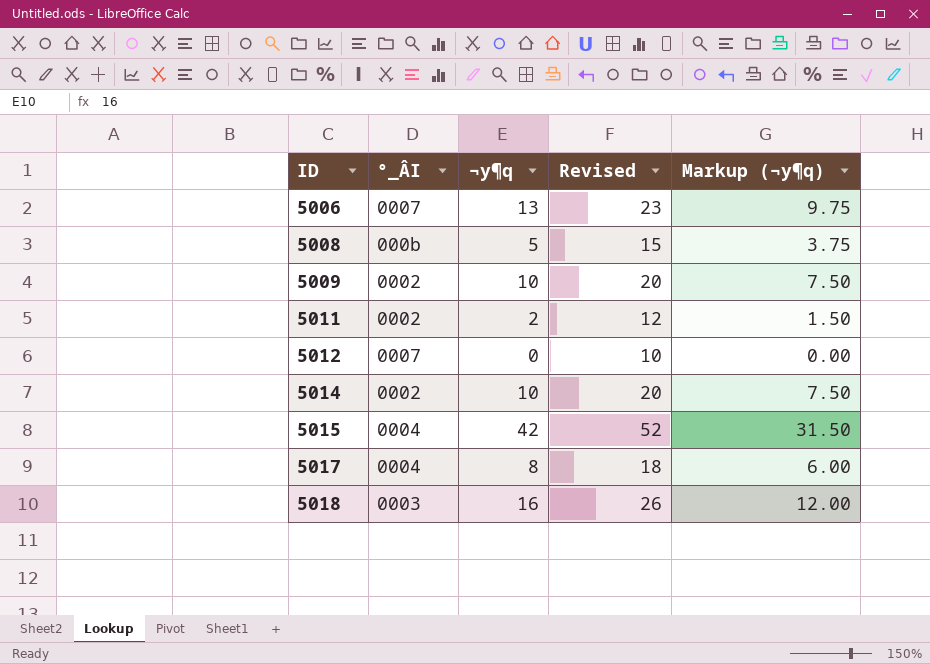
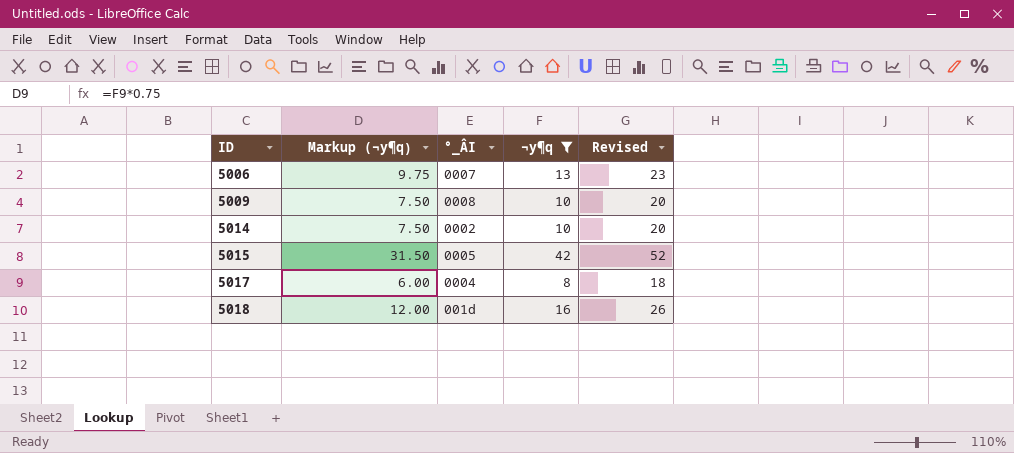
filter: none -> ¬y¶q >= 8
column Markup (¬y¶q) | position: 5 -> 2
5009 | °_ÂI: 0002 -> 0008
5015 | °_ÂI: 0004 -> 0005
5018 | °_ÂI: 0003 -> 001d

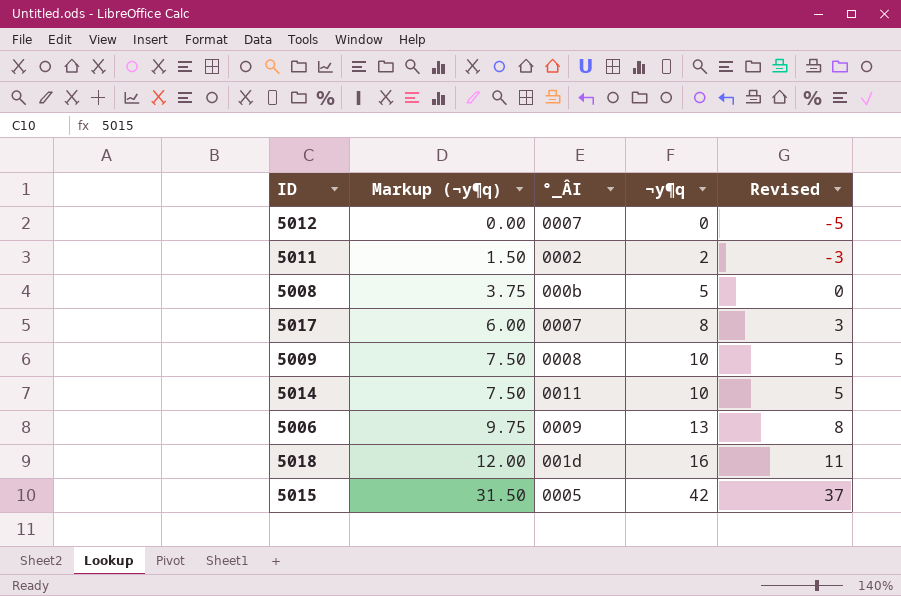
filter: ¬y¶q >= 8 -> none
row order: ID ascending -> Markup (¬y¶q) ascending
column Revised | formula: [¬y¶q] + 10 -> [¬y¶q] - 5
5017 | °_ÂI: 0004 -> 0007
5014 | °_ÂI: 0002 -> 0011
5006 | °_ÂI: 0007 -> 0009

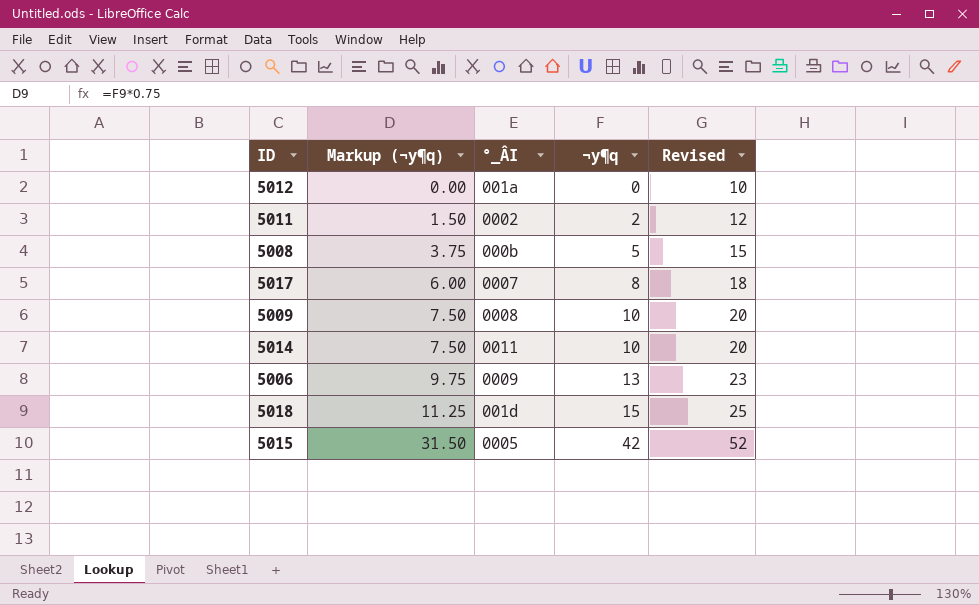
column Revised | formula: [¬y¶q] - 5 -> [¬y¶q] + 10
5012 | °_ÂI: 0007 -> 001a
5018 | Markup (¬y¶q): 12.00 -> 11.25
5018 | ¬y¶q: 16 -> 15

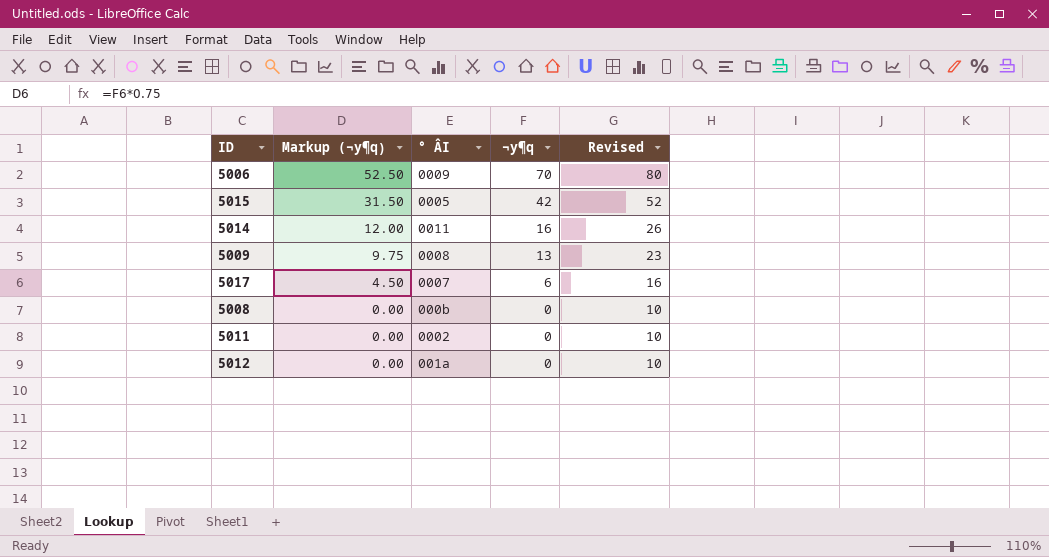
row order: Markup (¬y¶q) ascending -> Markup (¬y¶q) descending
column name: °_ÂI -> ° ÂI
row 5018: 11.25 | 001d | 15 | 25 -> none
5006 | Markup (¬y¶q): 9.75 -> 52.50
5006 | ¬y¶q: 13 -> 70
5006 | Revised: 23 -> 80
5014 | Markup (¬y¶q): 7.50 -> 12.00
5014 | ¬y¶q: 10 -> 16
5014 | Revised: 20 -> 26
5009 | Markup (¬y¶q): 7.50 -> 9.75
5009 | ¬y¶q: 10 -> 13
5009 | Revised: 20 -> 23
5017 | Markup (¬y¶q): 6.00 -> 4.50
5017 | ¬y¶q: 8 -> 6
5017 | Revised: 18 -> 16
5008 | Markup (¬y¶q): 3.75 -> 0.00
5008 | ¬y¶q: 5 -> 0
5008 | Revised: 15 -> 10
5011 | Markup (¬y¶q): 1.50 -> 0.00
5011 | ¬y¶q: 2 -> 0
5011 | Revised: 12 -> 10

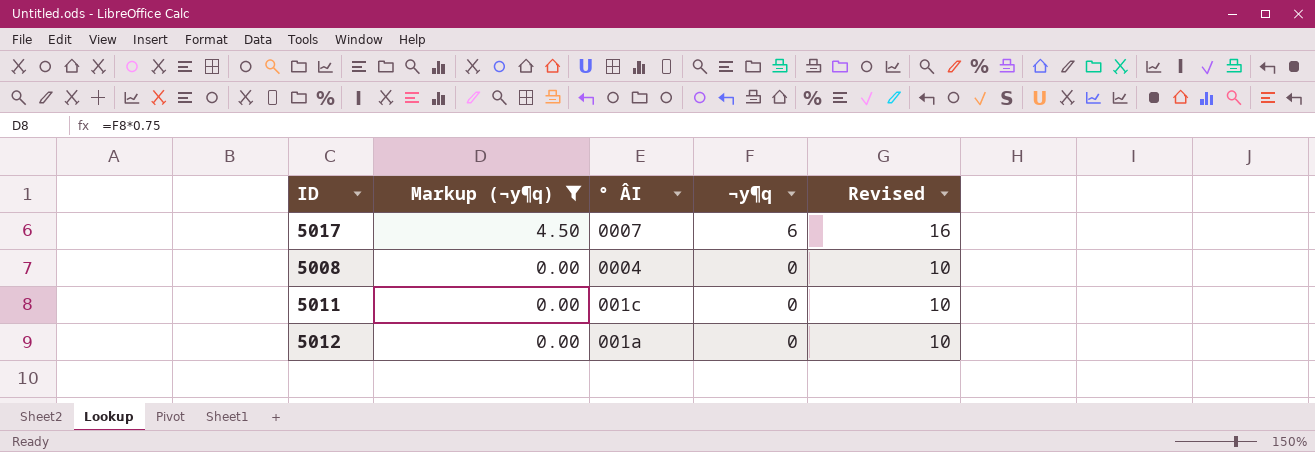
filter: none -> Markup (¬y¶q) <= 4.50
5008 | ° ÂI: 000b -> 0004
5011 | ° ÂI: 0002 -> 001c

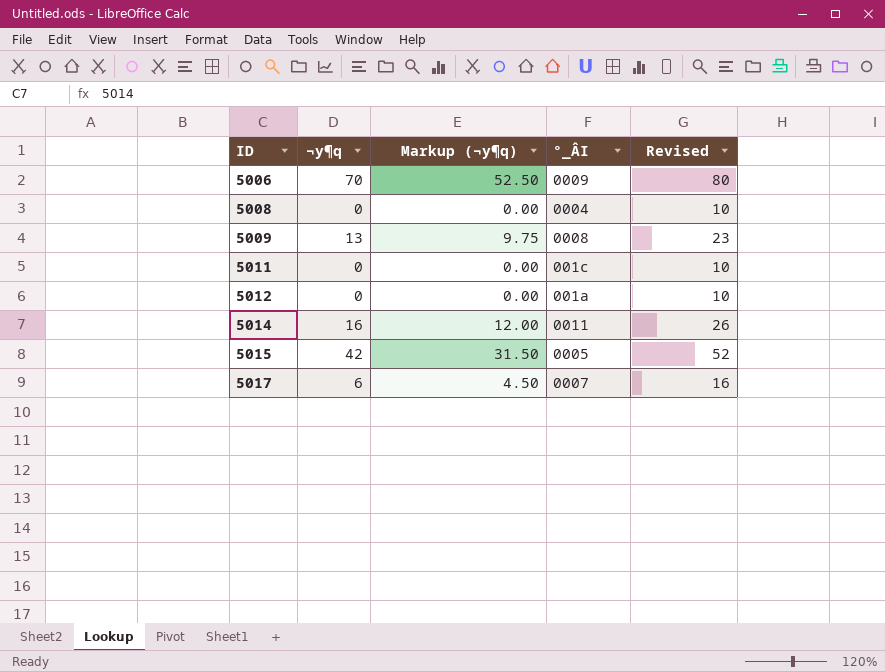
filter: Markup (¬y¶q) <= 4.50 -> none
row order: Markup (¬y¶q) descending -> ID ascending
column ¬y¶q | position: 4 -> 2
column name: ° ÂI -> °_ÂI

